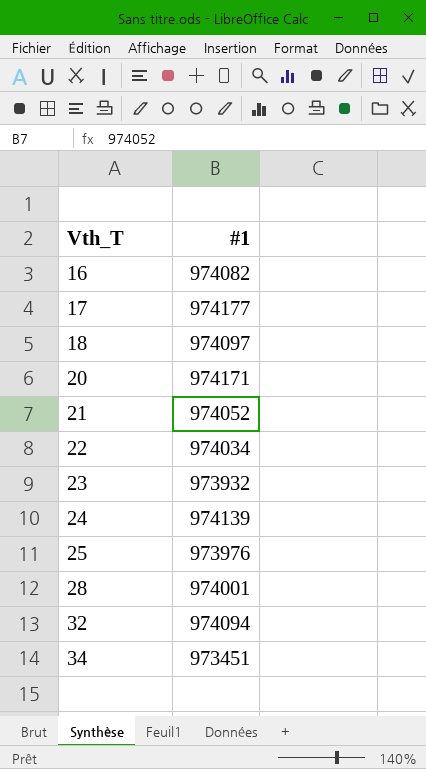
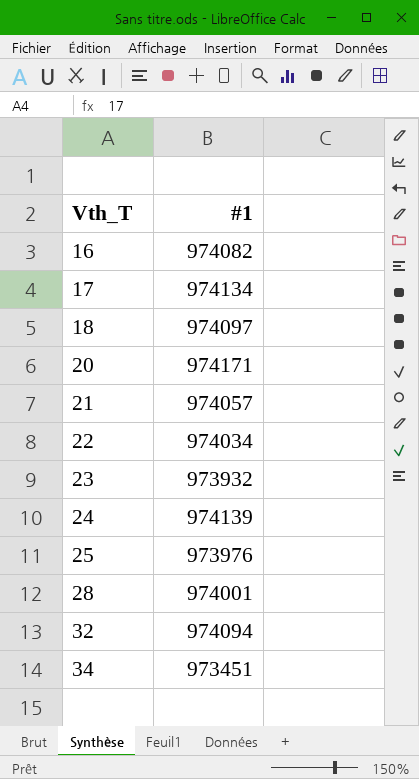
17 | #1: 974177 -> 974134
21 | #1: 974052 -> 974057

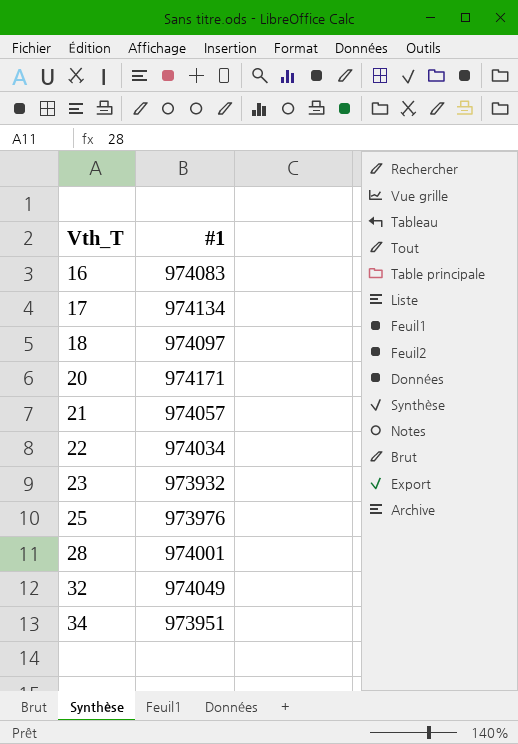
row 24: 974139 -> none
16 | #1: 974082 -> 974083
32 | #1: 974094 -> 974049
34 | #1: 973451 -> 973951

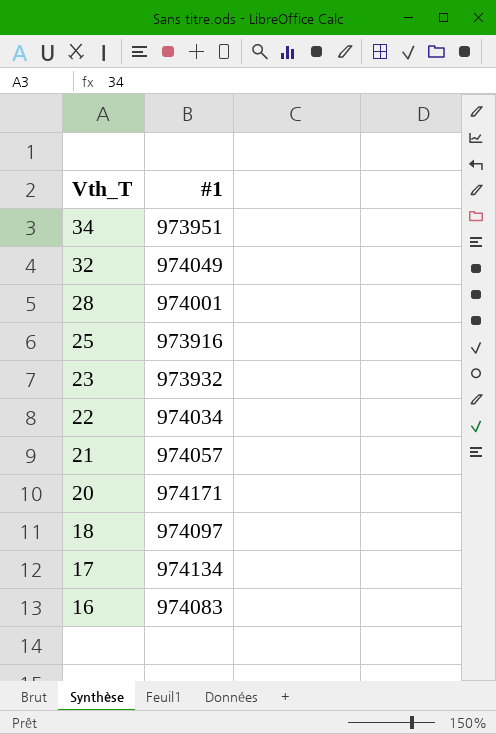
row order: Vth_T ascending -> Vth_T descending
25 | #1: 973976 -> 973916

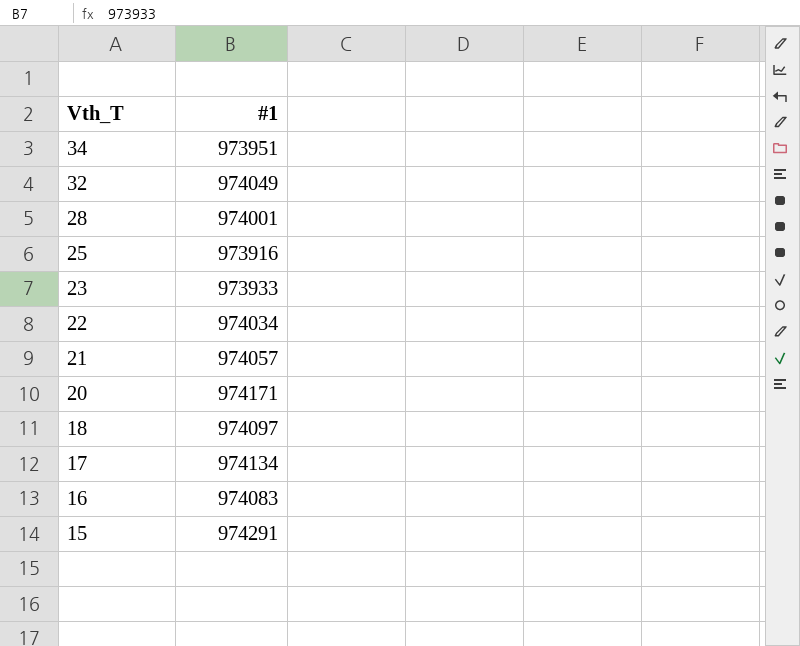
23 | #1: 973932 -> 973933
row 15: none -> 974291

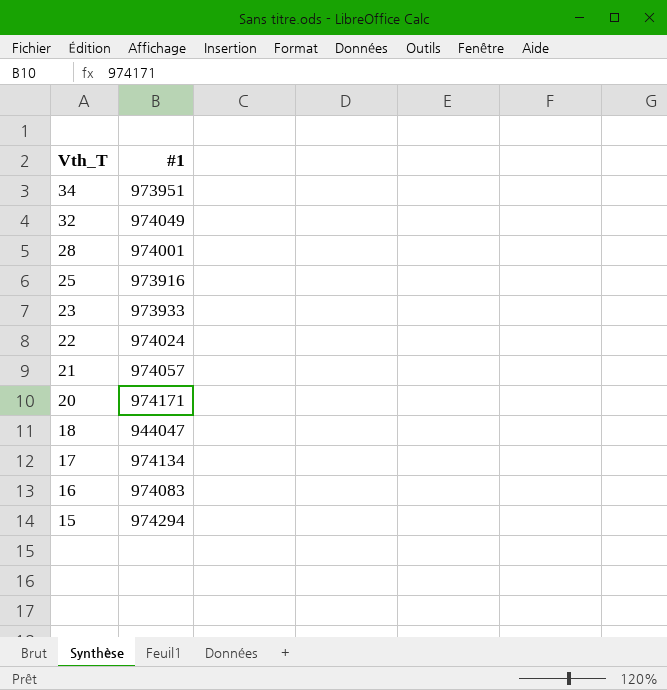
22 | #1: 974034 -> 974024
18 | #1: 974097 -> 944047
15 | #1: 974291 -> 974294

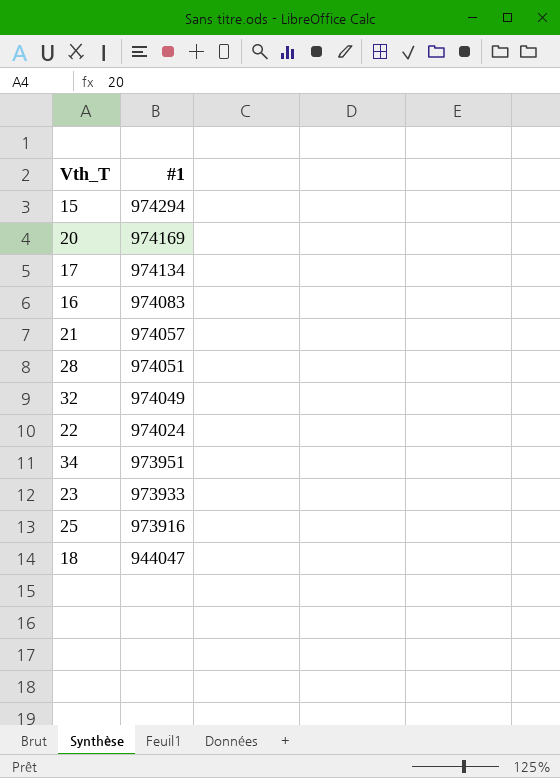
row order: Vth_T descending -> #1 descending
20 | #1: 974171 -> 974169
28 | #1: 974001 -> 974051

